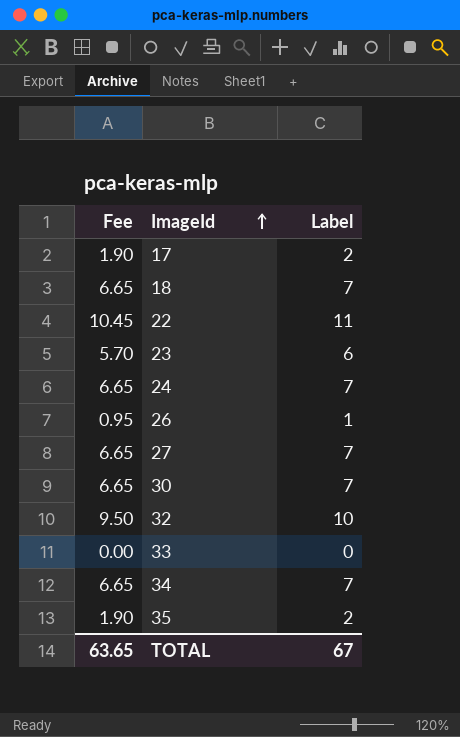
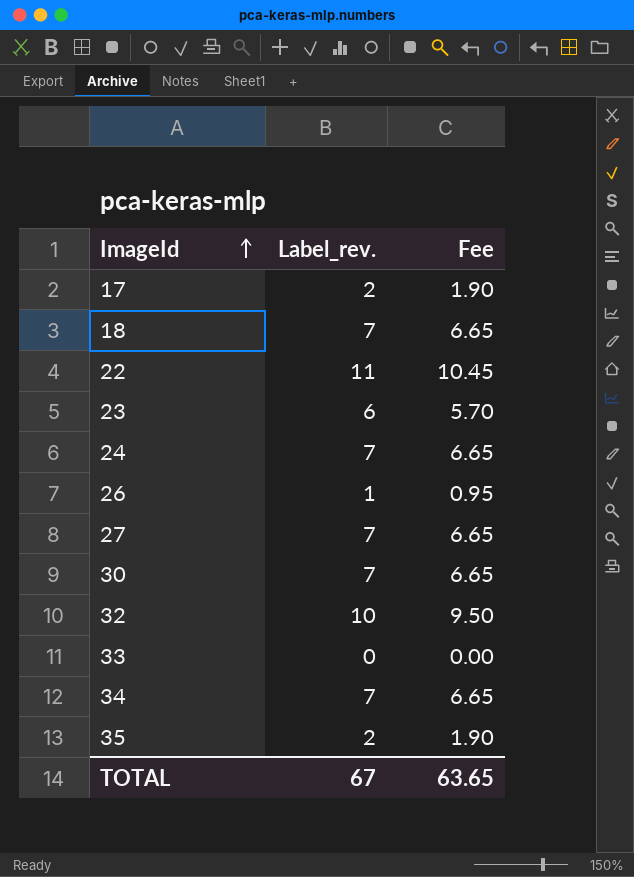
column name: Label -> Label_rev.
column Fee | position: 1 -> 3

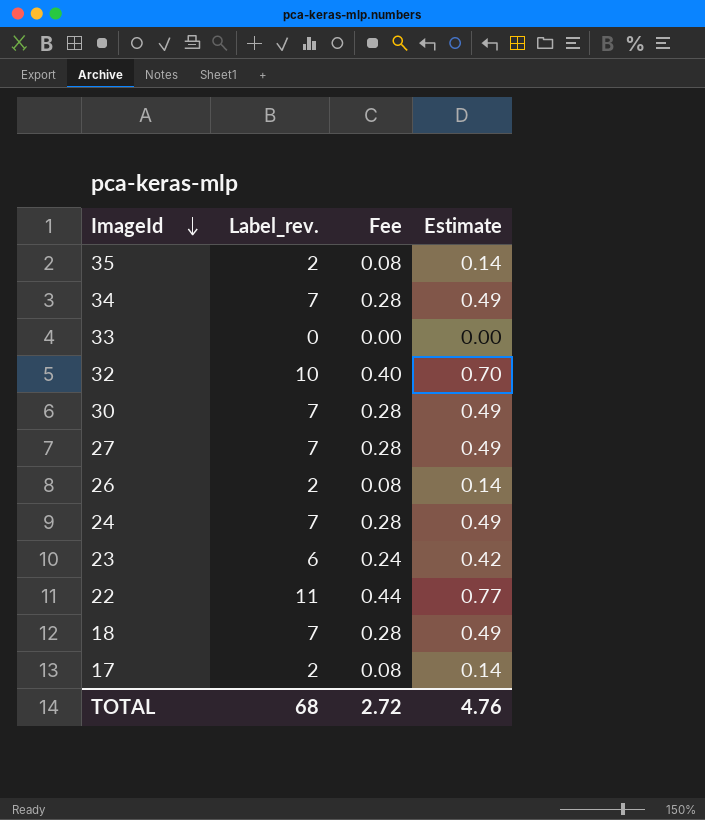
row order: ImageId ascending -> ImageId descending
column Fee | formula: [Label_rev.] * 0.95 -> [Label_rev.] * 0.04
column Estimate | formula: none -> [Label_rev.] * 0.07
26 | Label_rev.: 1 -> 2
TOTAL | Label_rev.: 67 -> 68
TOTAL | Fee: 63.65 -> 2.72

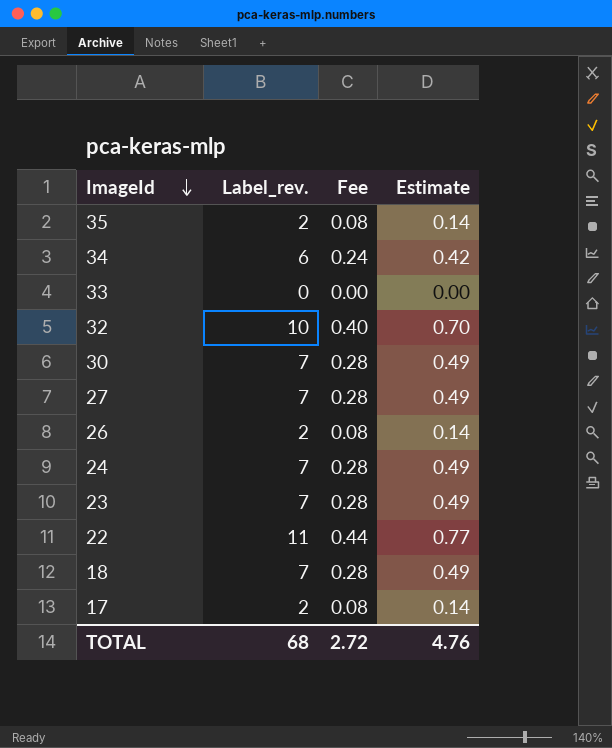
34 | Label_rev.: 7 -> 6
34 | Fee: 0.28 -> 0.24
34 | Estimate: 0.49 -> 0.42
23 | Label_rev.: 6 -> 7
23 | Fee: 0.24 -> 0.28
23 | Estimate: 0.42 -> 0.49

